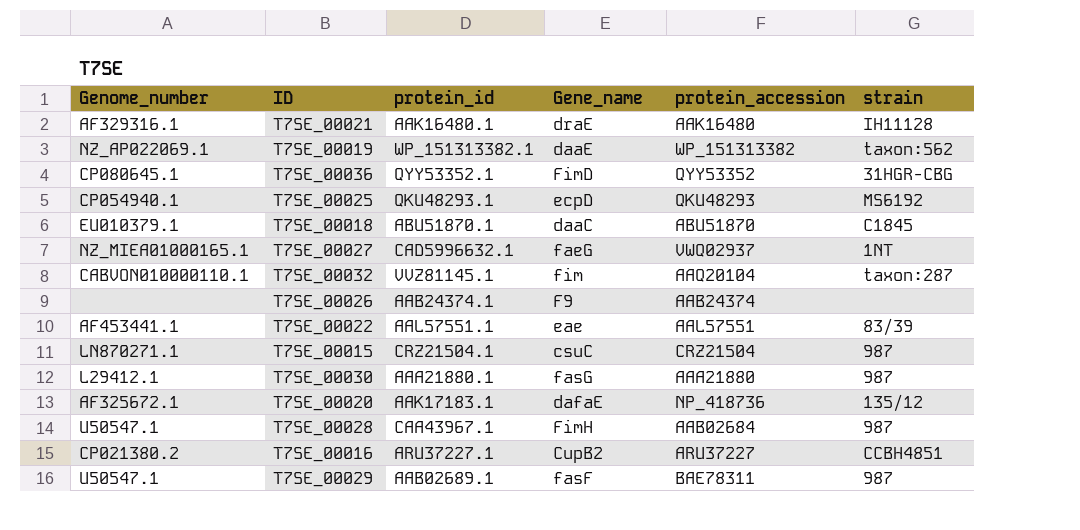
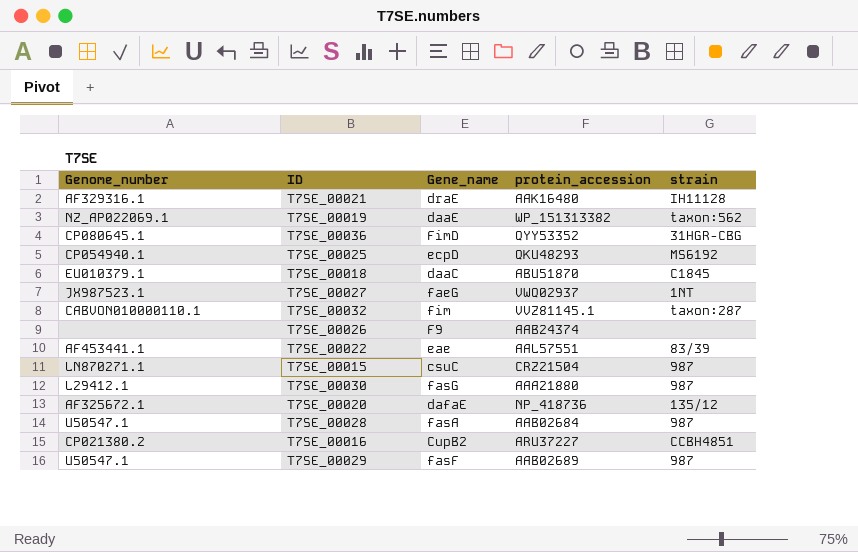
column protein_id | position: 3 -> none
T7SE_00027 | Genome_number: NZ_MIEA01000165.1 -> JX987523.1
T7SE_00032 | protein_accession: AAQ20104 -> VVZ81145.1
T7SE_00028 | Gene_name: FimH -> fasA
T7SE_00029 | protein_accession: BAE78311 -> AAB02689

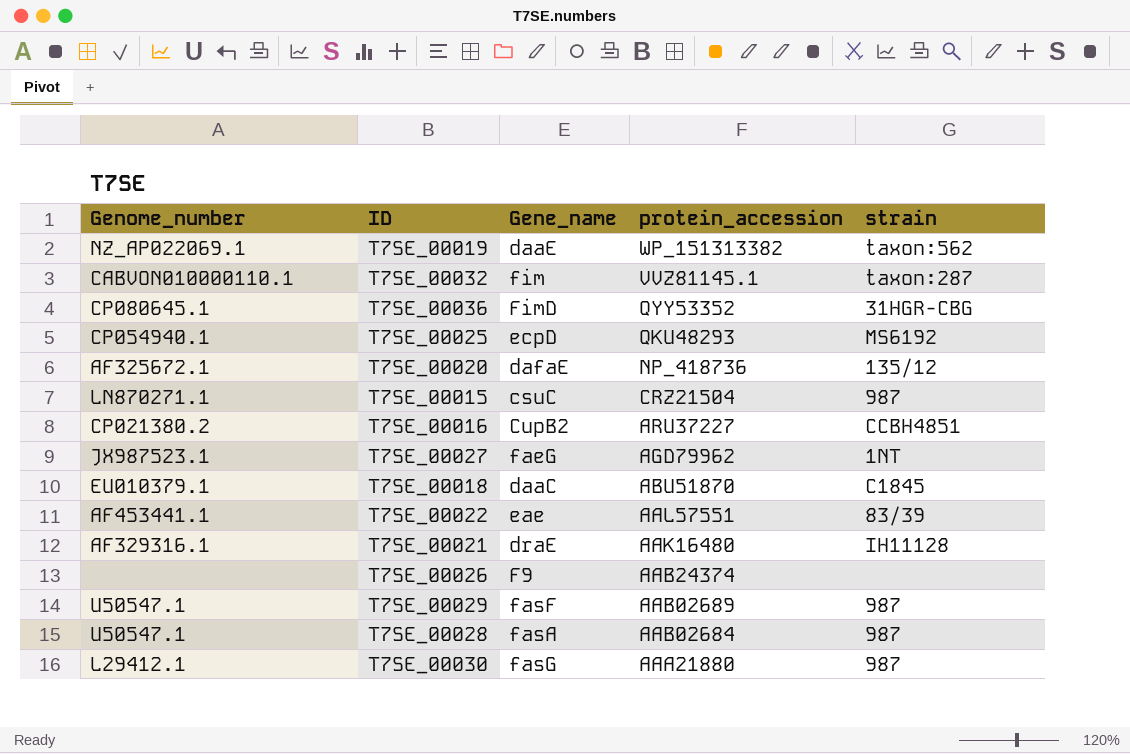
row order: none -> protein_accession descending
T7SE_00027 | protein_accession: VWQ02937 -> AGD79962

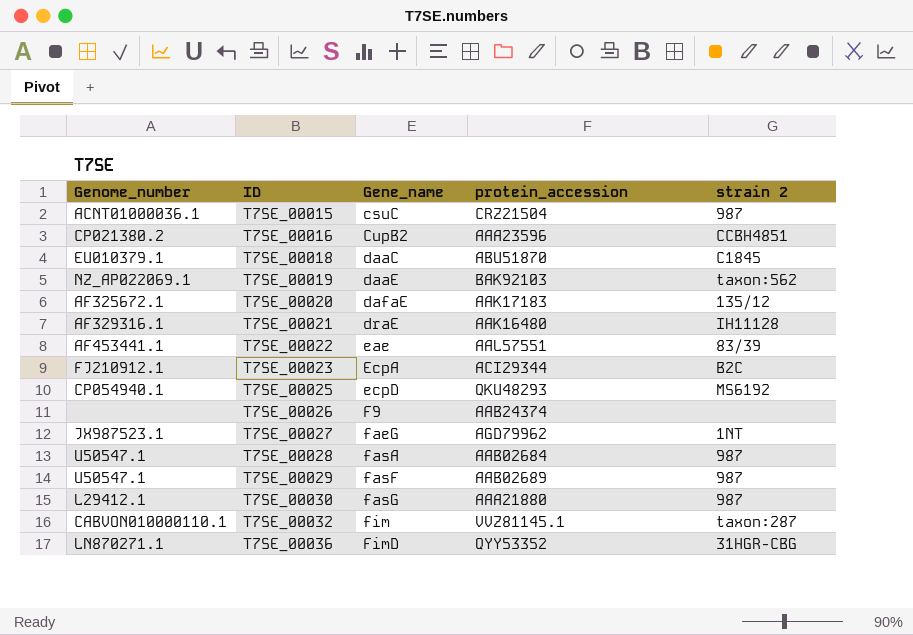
row order: protein_accession descending -> ID ascending
column name: strain -> strain 2
T7SE_00015 | Genome_number: LN870271.1 -> ACNT01000036.1
T7SE_00016 | protein_accession: ARU37227 -> AAA23596
T7SE_00019 | protein_accession: WP_151313382 -> BAK92103
T7SE_00020 | protein_accession: NP_418736 -> AAK17183
row T7SE_00023: none -> FJ210912.1 | EcpA | ACI29344 | B2C
T7SE_00036 | Genome_number: CP080645.1 -> LN870271.1

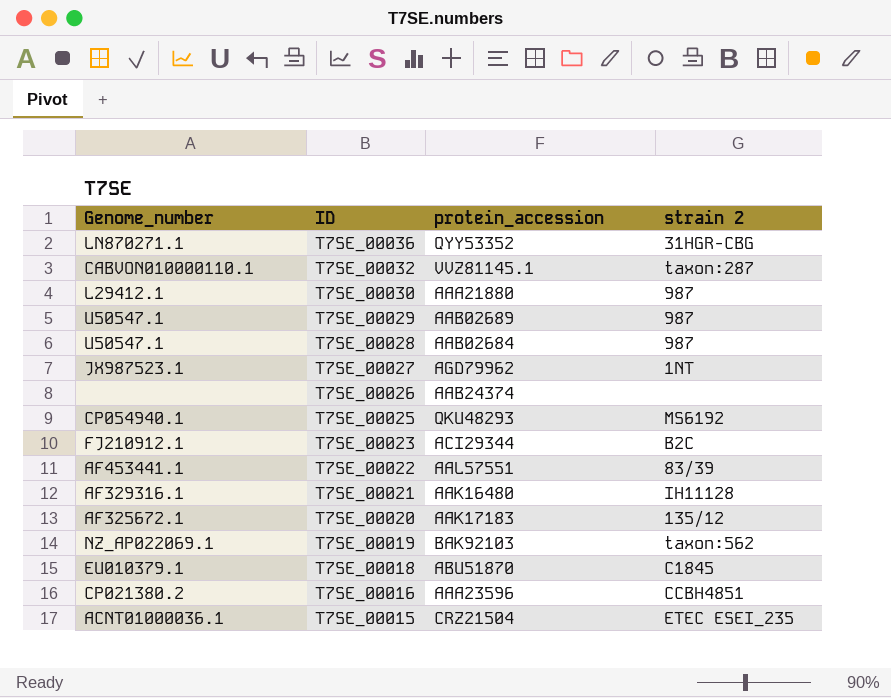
row order: ID ascending -> ID descending
column Gene_name | position: 3 -> none
T7SE_00015 | strain 2: 987 -> ETEC ESEI_235

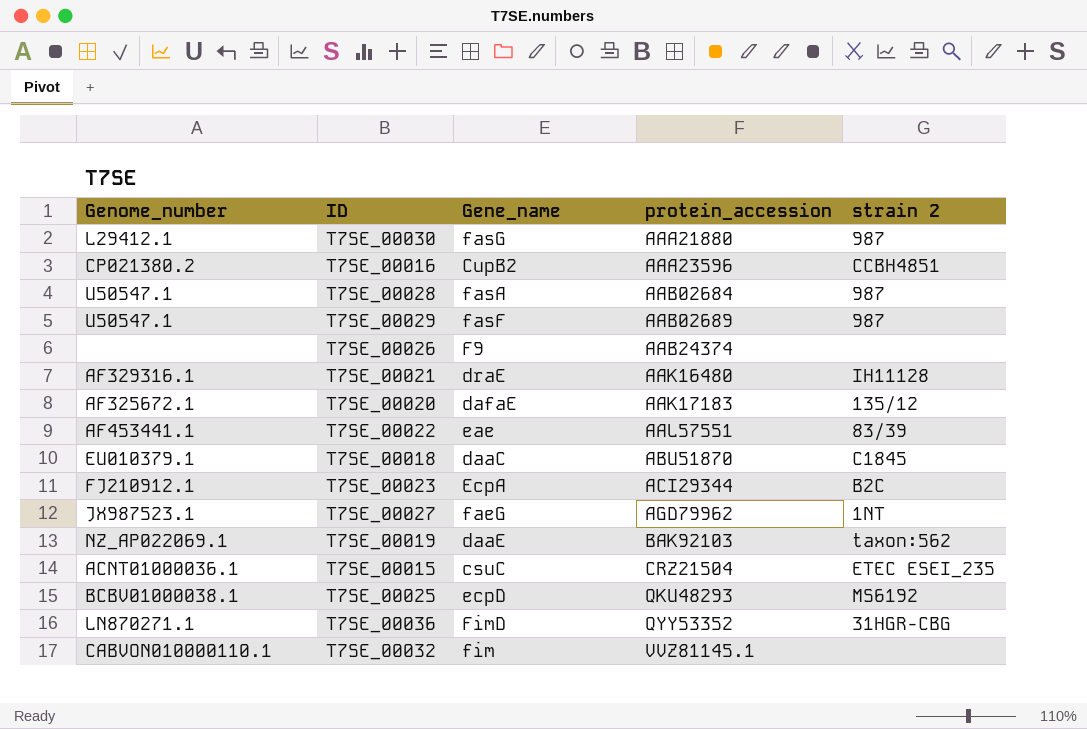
row order: ID descending -> protein_accession ascending
column Gene_name | position: none -> 3
T7SE_00025 | Genome_number: CP054940.1 -> BCBV01000038.1
T7SE_00032 | strain 2: taxon:287 -> none

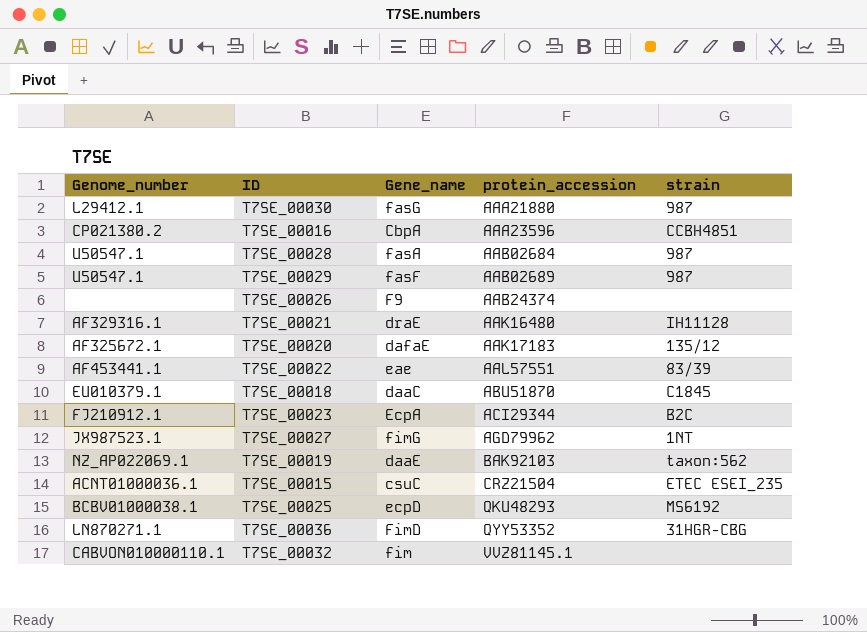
column name: strain 2 -> strain
T7SE_00016 | Gene_name: CupB2 -> CbpA
T7SE_00027 | Gene_name: faeG -> fimG

